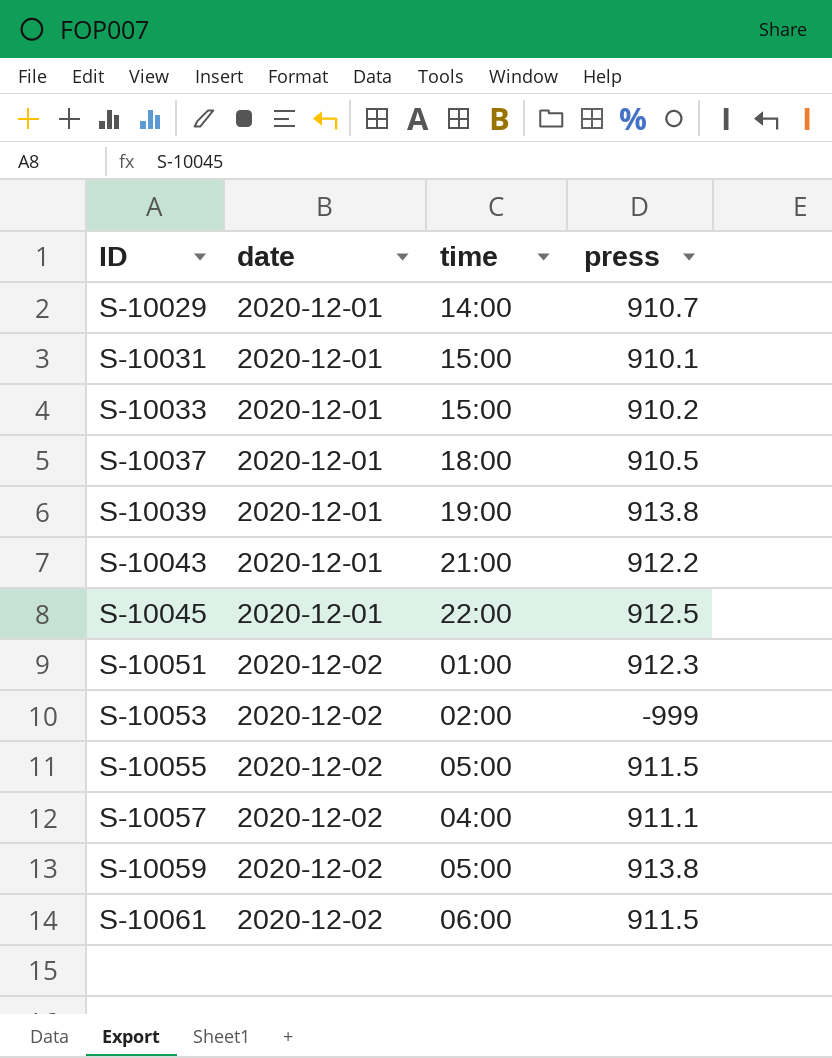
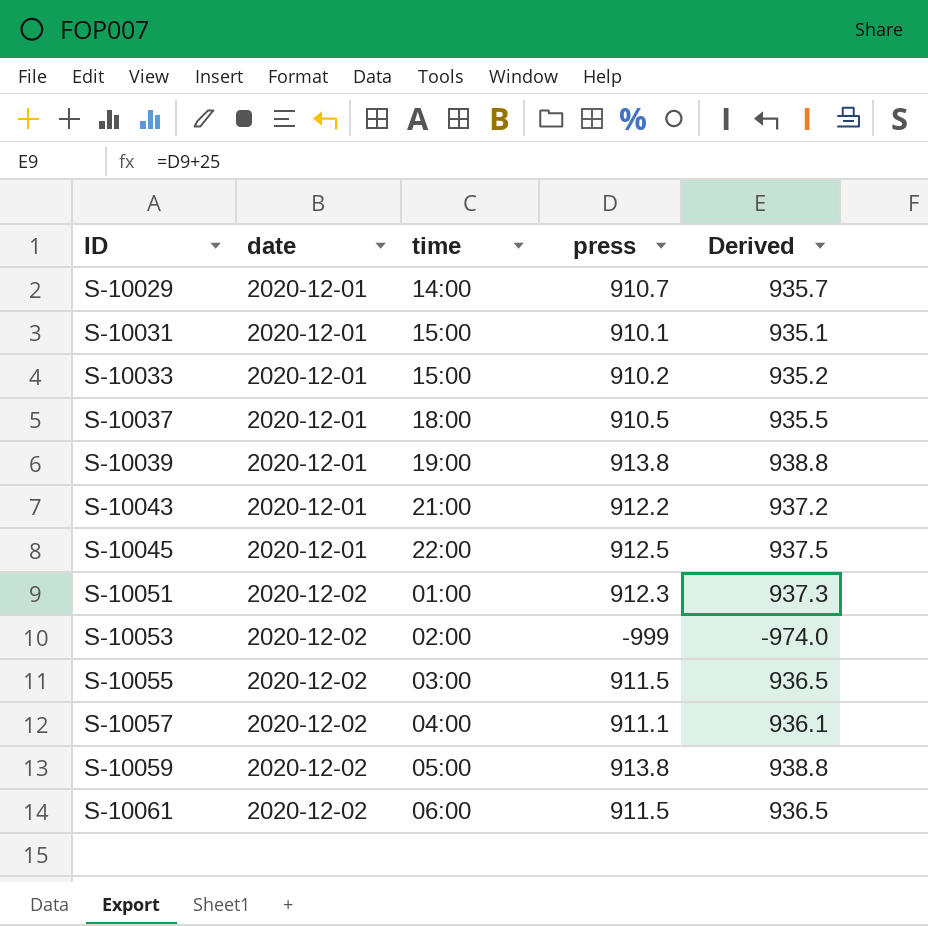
column Derived | formula: none -> [press] + 25
S-10055 | time: 05:00 -> 03:00

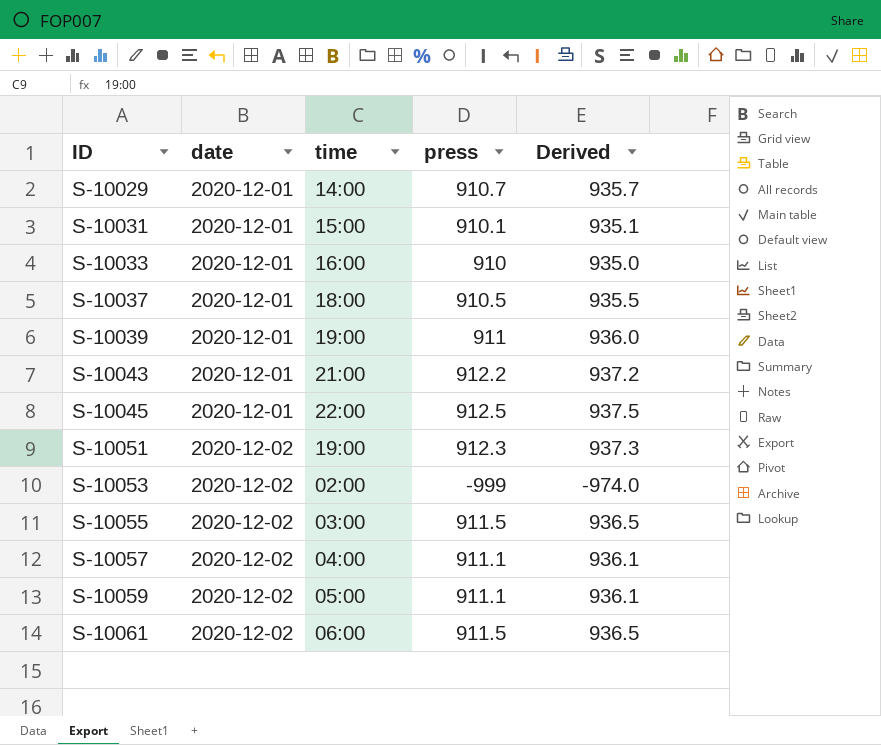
S-10033 | time: 15:00 -> 16:00
S-10033 | press: 910.2 -> 910
S-10033 | Derived: 935.2 -> 935.0
S-10039 | press: 913.8 -> 911
S-10039 | Derived: 938.8 -> 936.0
S-10051 | time: 01:00 -> 19:00
S-10059 | press: 913.8 -> 911.1
S-10059 | Derived: 938.8 -> 936.1

